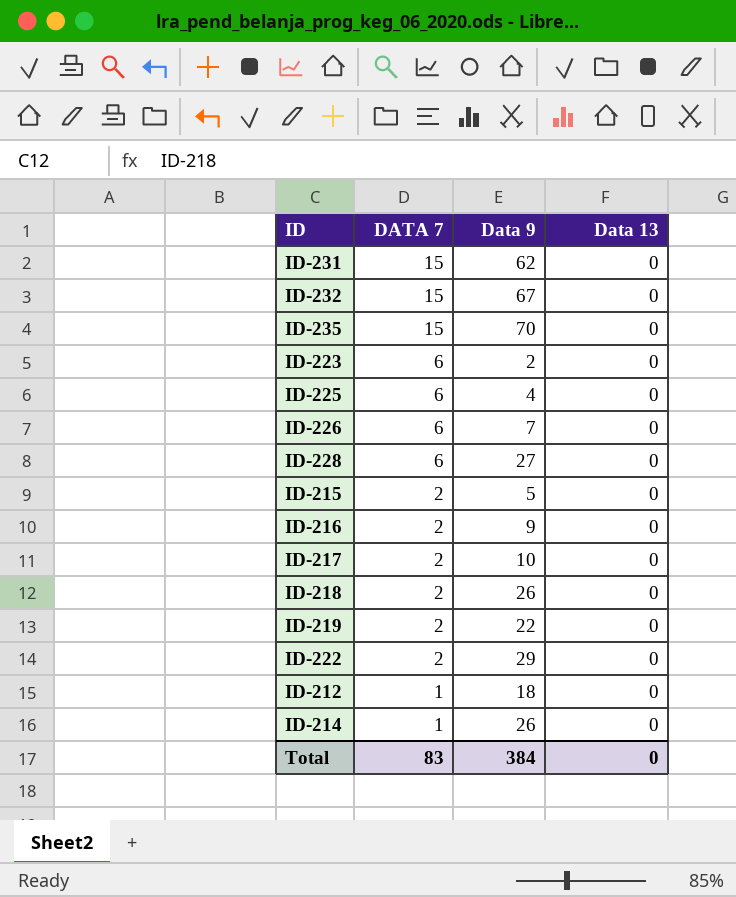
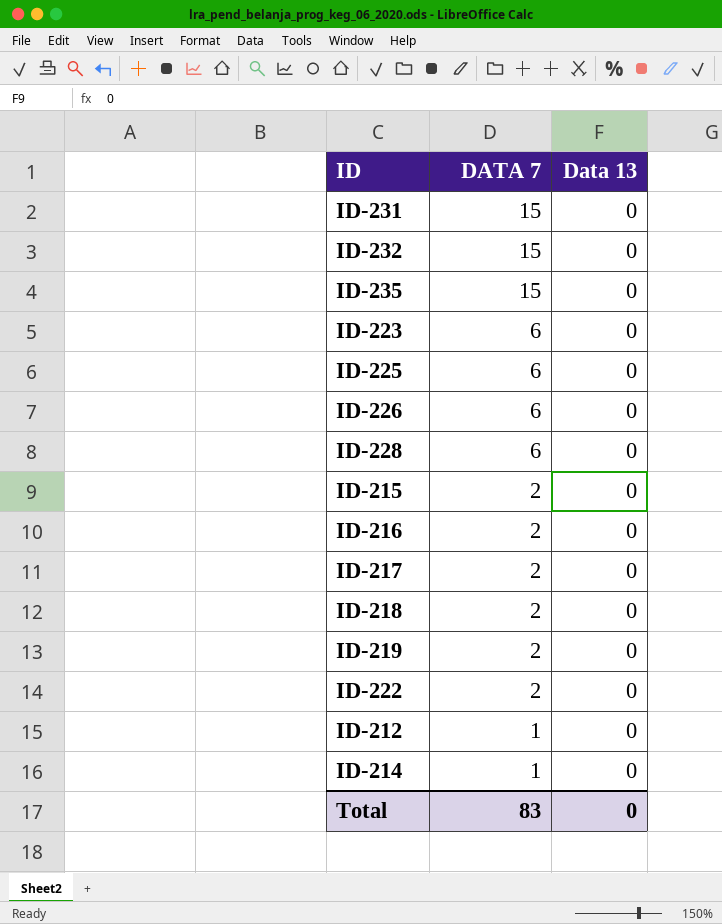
column Data 9 | position: 3 -> none

